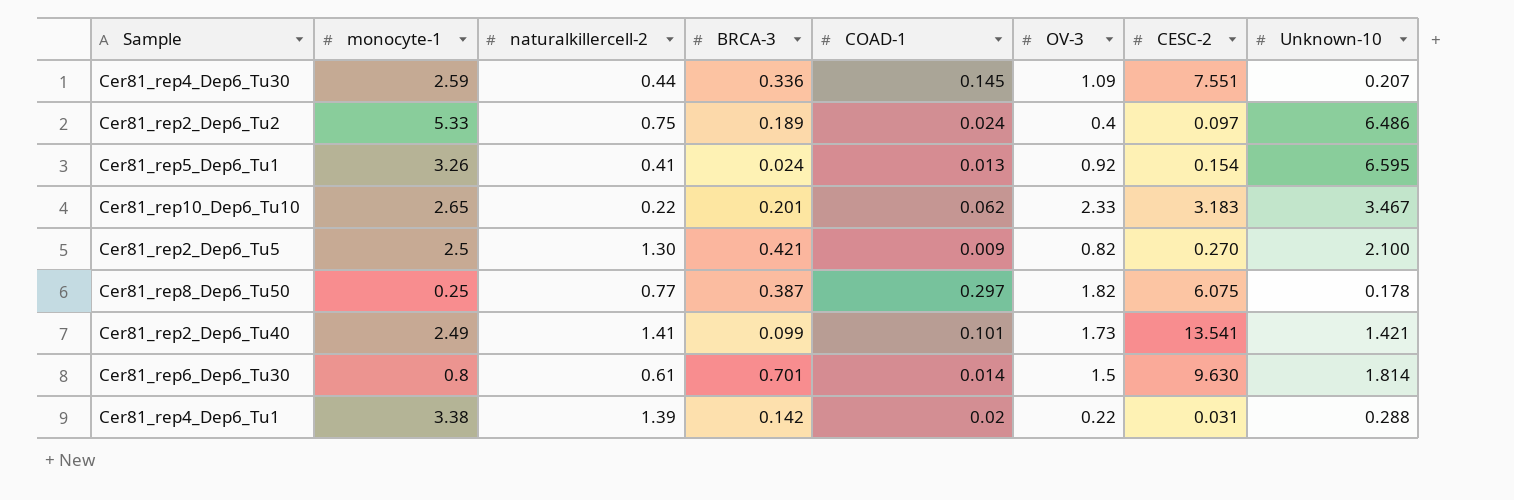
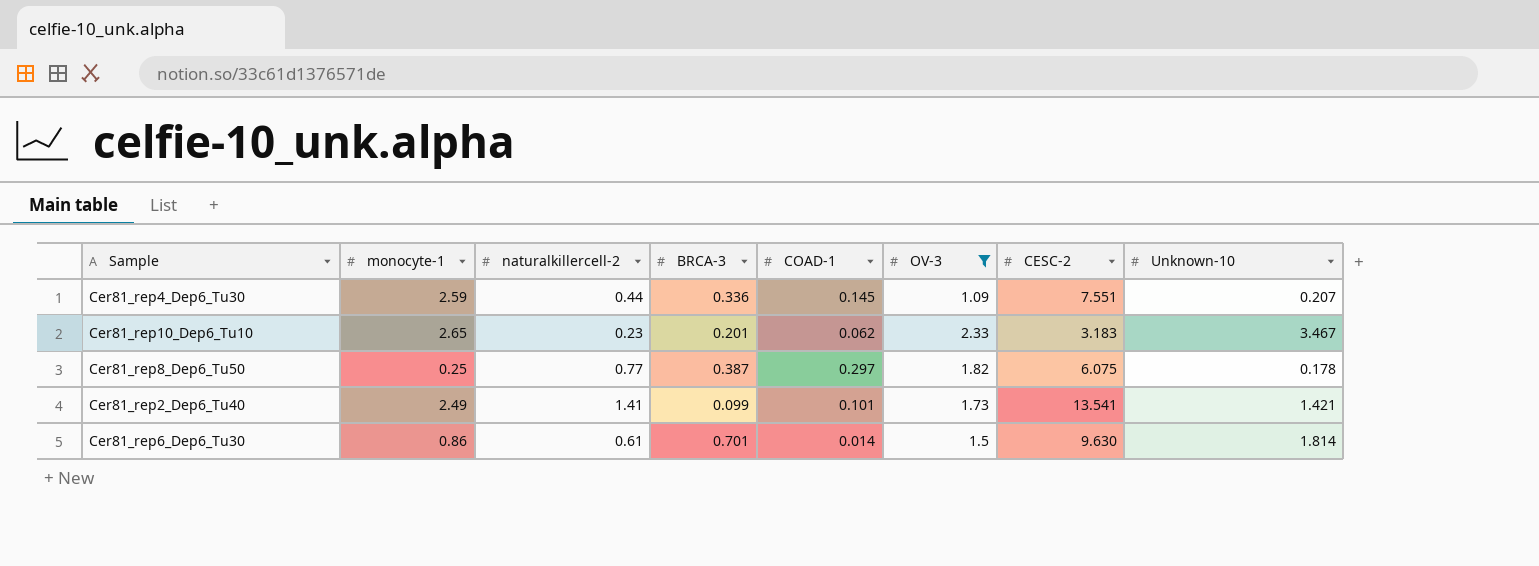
filter: none -> OV-3 >= 1.09
Cer81_rep10_Dep6_Tu10 | naturalkillercell-2: 0.22 -> 0.23
Cer81_rep6_Dep6_Tu30 | monocyte-1: 0.8 -> 0.86

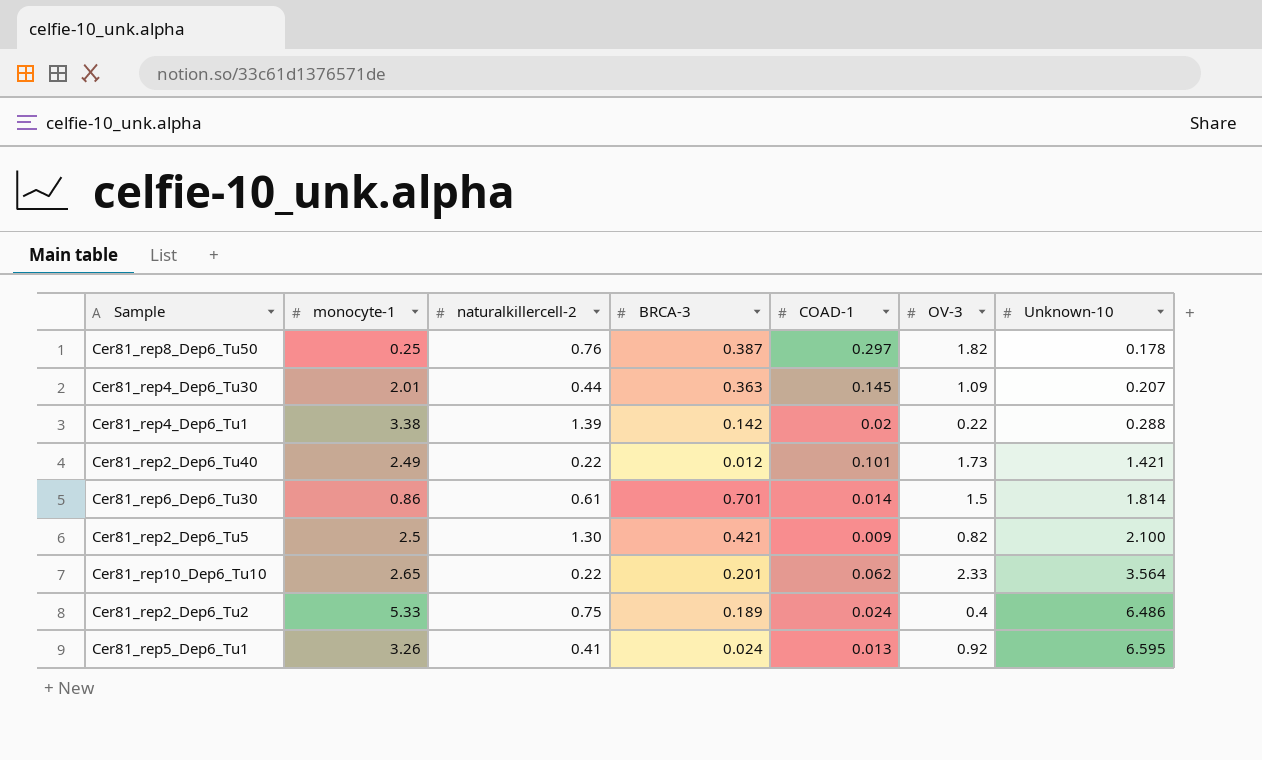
filter: OV-3 >= 1.09 -> none
row order: none -> Unknown-10 ascending
column CESC-2 | position: 7 -> none
Cer81_rep8_Dep6_Tu50 | naturalkillercell-2: 0.77 -> 0.76
Cer81_rep4_Dep6_Tu30 | monocyte-1: 2.59 -> 2.01
Cer81_rep4_Dep6_Tu30 | BRCA-3: 0.336 -> 0.363
Cer81_rep2_Dep6_Tu40 | naturalkillercell-2: 1.41 -> 0.22
Cer81_rep2_Dep6_Tu40 | BRCA-3: 0.099 -> 0.012
Cer81_rep10_Dep6_Tu10 | naturalkillercell-2: 0.23 -> 0.22
Cer81_rep10_Dep6_Tu10 | Unknown-10: 3.467 -> 3.564

